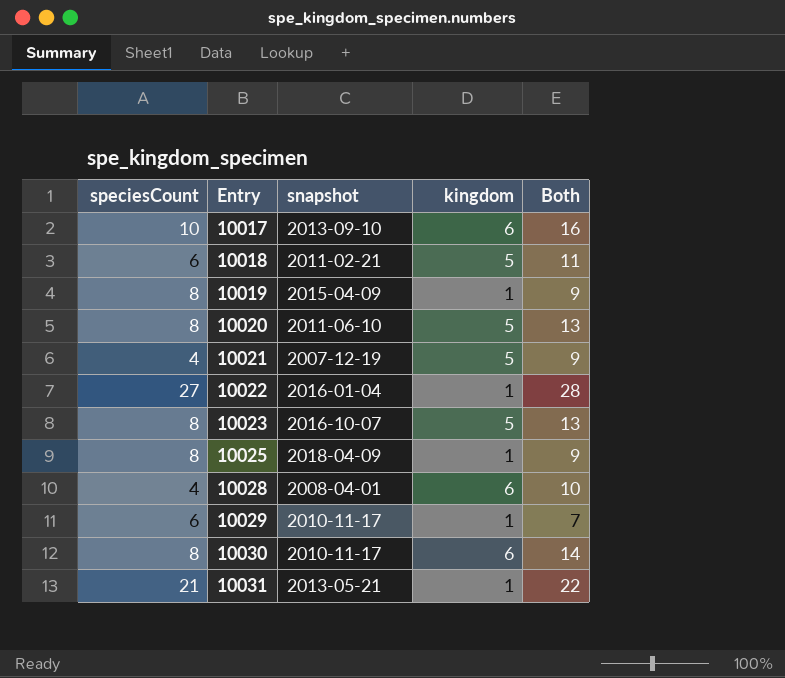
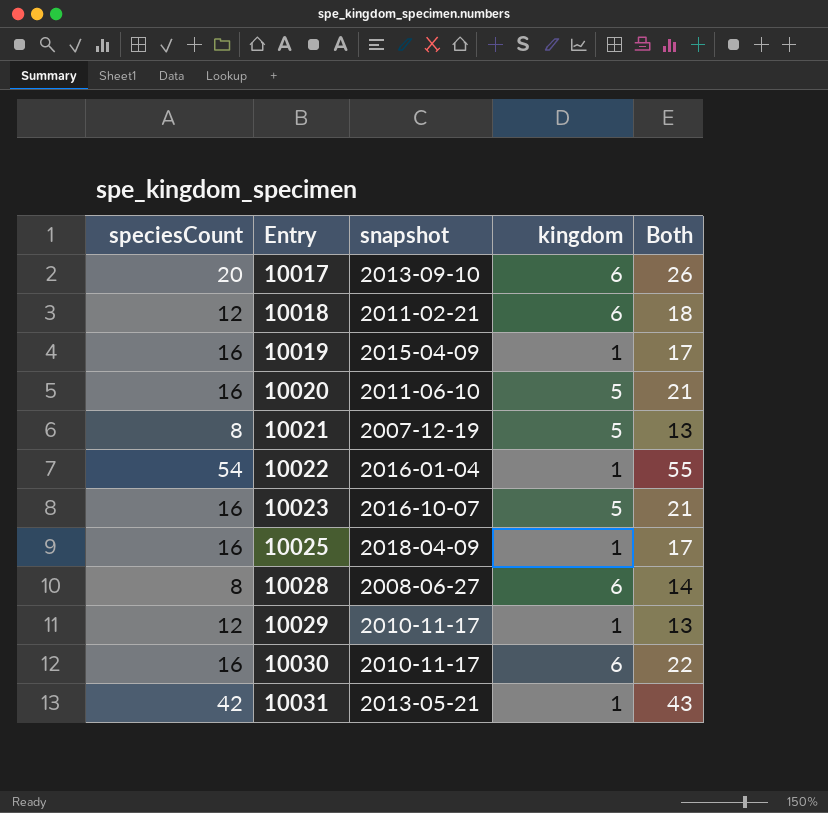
10017 | speciesCount: 10 -> 20
10017 | Both: 16 -> 26
10018 | speciesCount: 6 -> 12
10018 | kingdom: 5 -> 6
10018 | Both: 11 -> 18
10019 | speciesCount: 8 -> 16
10019 | Both: 9 -> 17
10020 | speciesCount: 8 -> 16
10020 | Both: 13 -> 21
10021 | speciesCount: 4 -> 8
10021 | Both: 9 -> 13
10022 | speciesCount: 27 -> 54
10022 | Both: 28 -> 55
10023 | speciesCount: 8 -> 16
10023 | Both: 13 -> 21
10025 | speciesCount: 8 -> 16
10025 | Both: 9 -> 17
10028 | speciesCount: 4 -> 8
10028 | snapshot: 2008-04-01 -> 2008-06-27
10028 | Both: 10 -> 14
10029 | speciesCount: 6 -> 12
10029 | Both: 7 -> 13
10030 | speciesCount: 8 -> 16
10030 | Both: 14 -> 22
10031 | speciesCount: 21 -> 42
10031 | Both: 22 -> 43

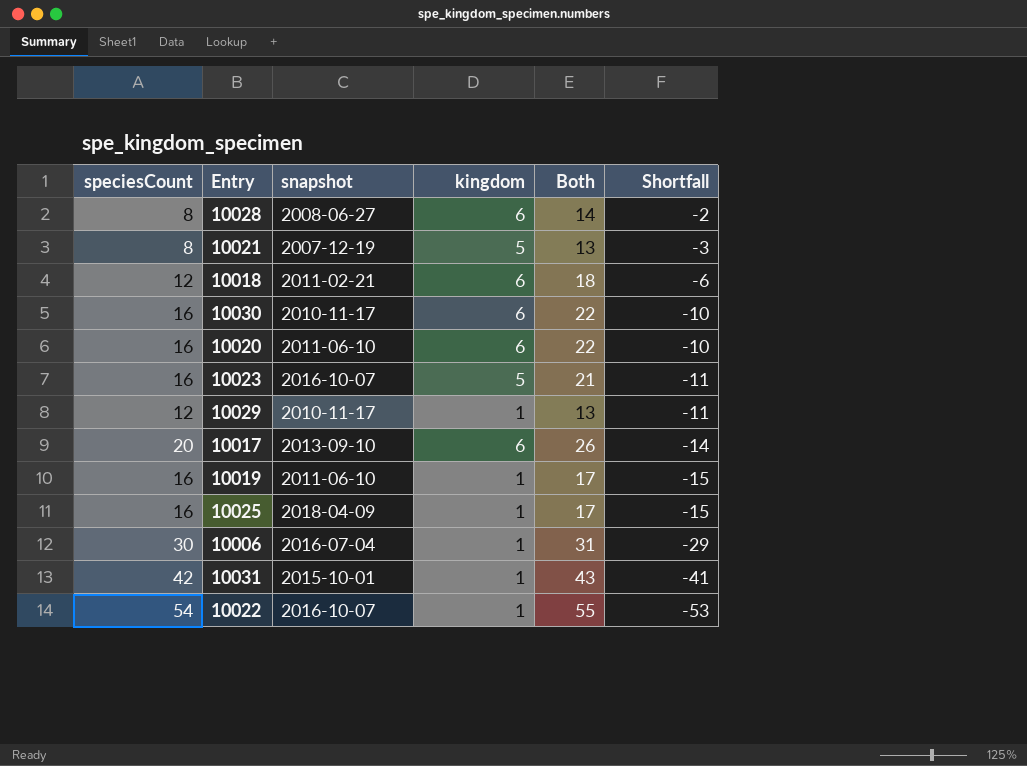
row order: Entry ascending -> Shortfall descending
column Shortfall | formula: none -> [kingdom] - [speciesCount]
10020 | kingdom: 5 -> 6
10020 | Both: 21 -> 22
10019 | snapshot: 2015-04-09 -> 2011-06-10
row 10006: none -> 30 | 2016-07-04 | 1 | 31 | -29
10031 | snapshot: 2013-05-21 -> 2015-10-01
10022 | snapshot: 2016-01-04 -> 2016-10-07

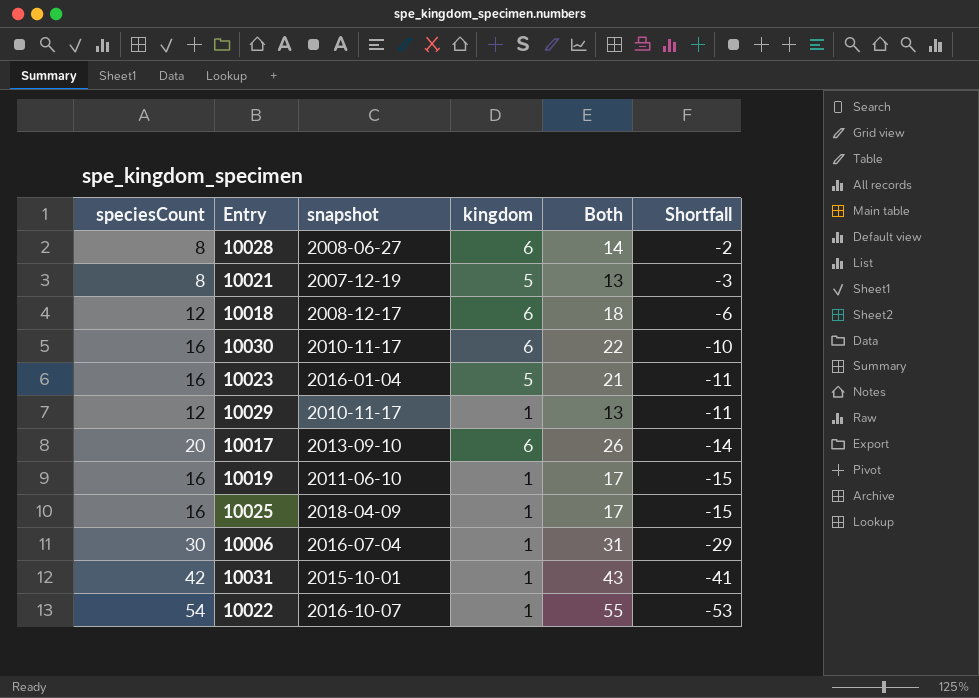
row 10020: 16 | 2011-06-10 | 6 | 22 | -10 -> none
10018 | snapshot: 2011-02-21 -> 2008-12-17
10023 | snapshot: 2016-10-07 -> 2016-01-04

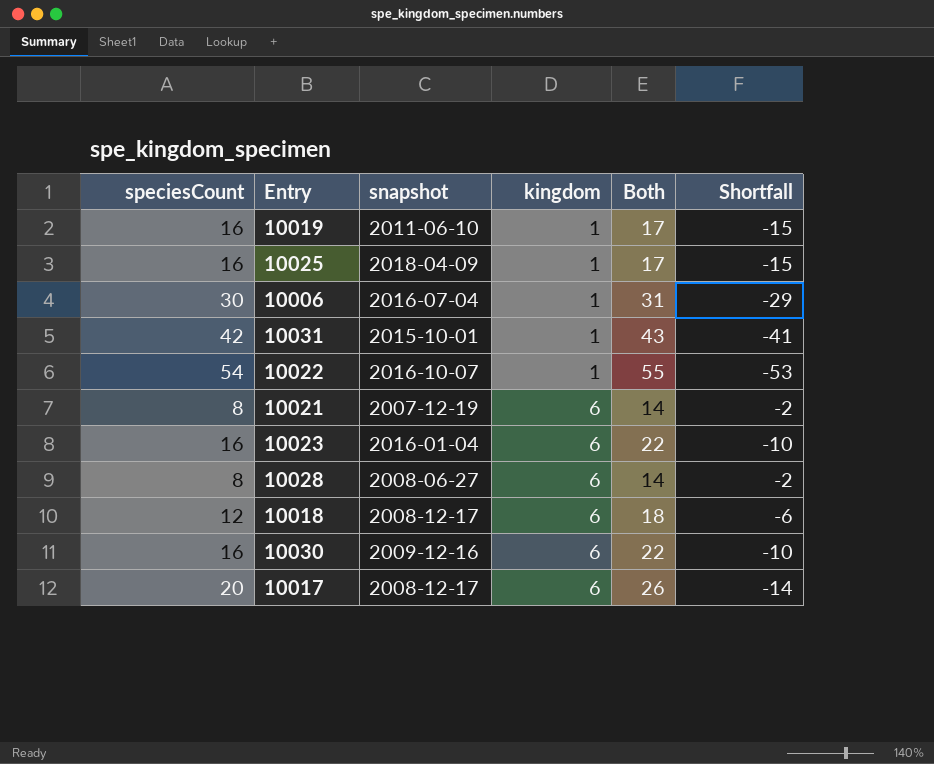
row order: Shortfall descending -> kingdom ascending
row 10029: 12 | 2010-11-17 | 1 | 13 | -11 -> none
10021 | kingdom: 5 -> 6
10021 | Both: 13 -> 14
10021 | Shortfall: -3 -> -2
10023 | kingdom: 5 -> 6
10023 | Both: 21 -> 22
10023 | Shortfall: -11 -> -10
10030 | snapshot: 2010-11-17 -> 2009-12-16
10017 | snapshot: 2013-09-10 -> 2008-12-17

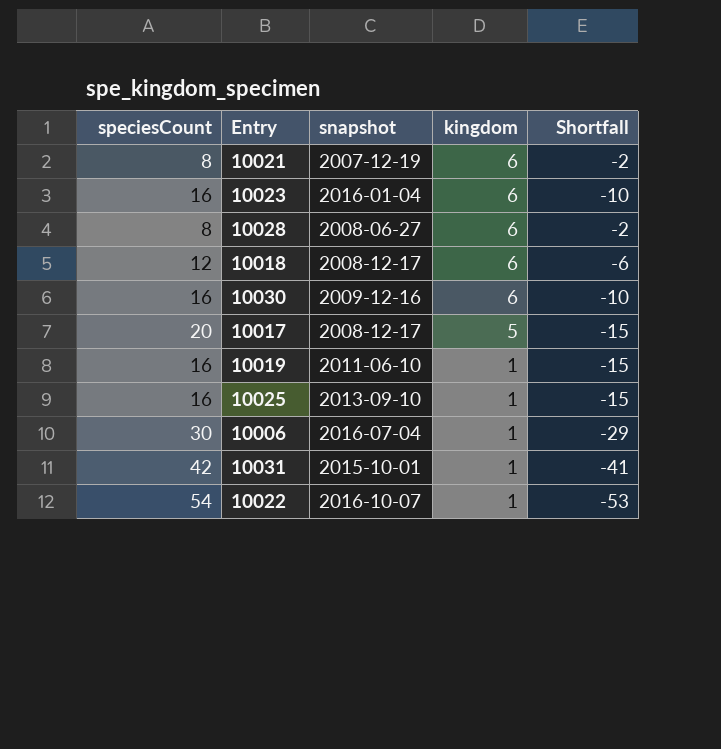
row order: kingdom ascending -> kingdom descending
column Both | formula: [speciesCount] + [kingdom] -> none
10017 | kingdom: 6 -> 5
10017 | Shortfall: -14 -> -15
10025 | snapshot: 2018-04-09 -> 2013-09-10

